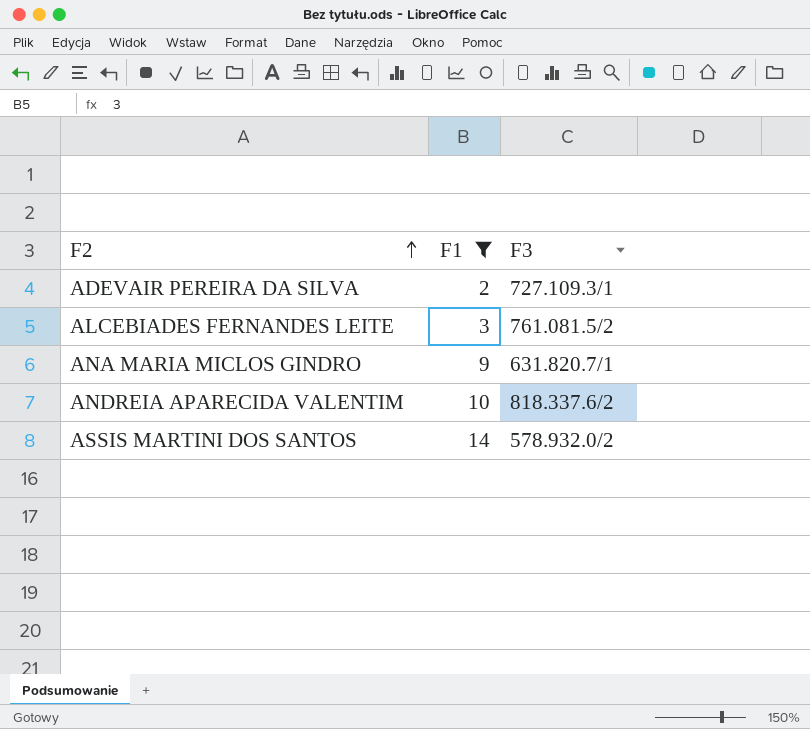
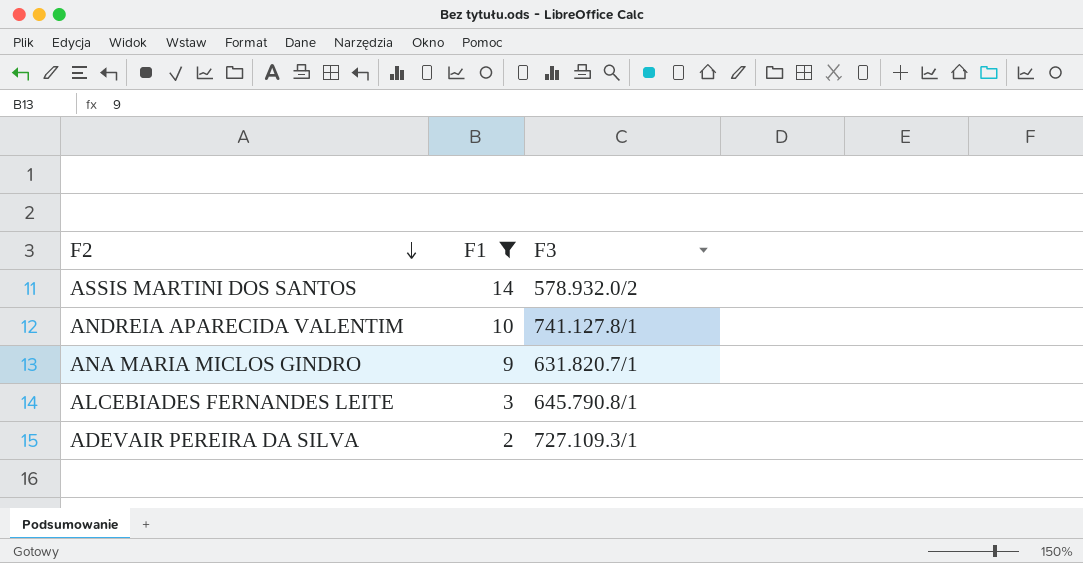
row order: F2 ascending -> F2 descending
ANDREIA APARECIDA VALENTIM | F3: 818.337.6/2 -> 741.127.8/1
ALCEBIADES FERNANDES LEITE | F3: 761.081.5/2 -> 645.790.8/1

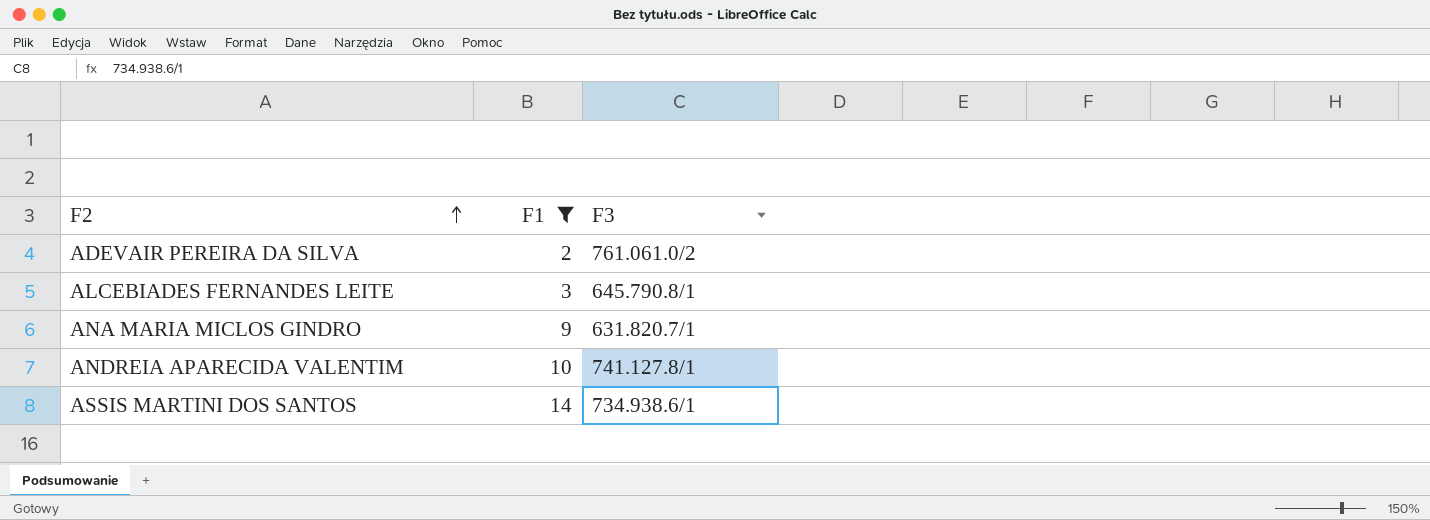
row order: F2 descending -> F2 ascending
ADEVAIR PEREIRA DA SILVA | F3: 727.109.3/1 -> 761.061.0/2
ASSIS MARTINI DOS SANTOS | F3: 578.932.0/2 -> 734.938.6/1

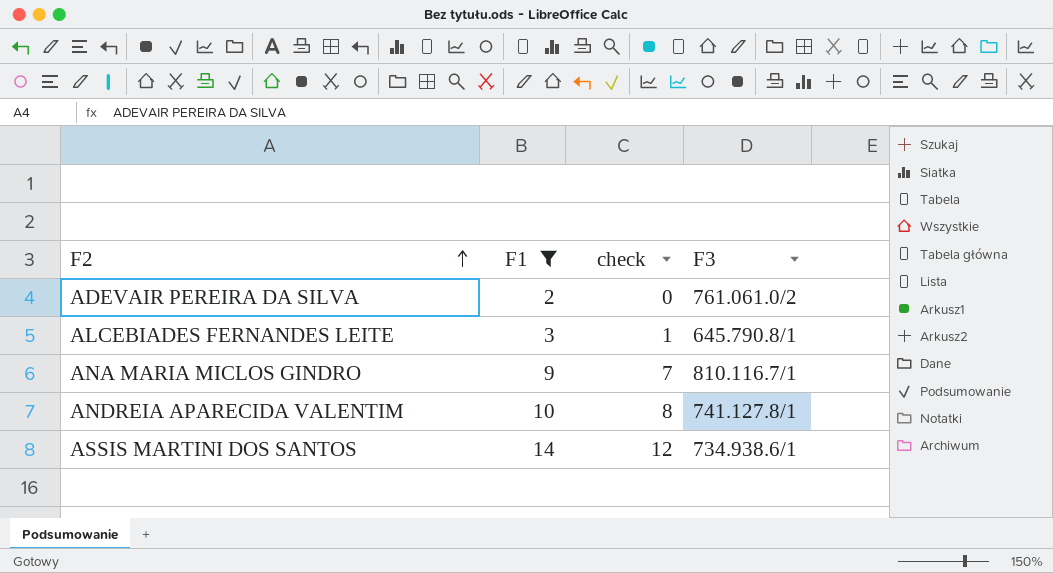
column check | formula: none -> [F1] - 2
ANA MARIA MICLOS GINDRO | F3: 631.820.7/1 -> 810.116.7/1

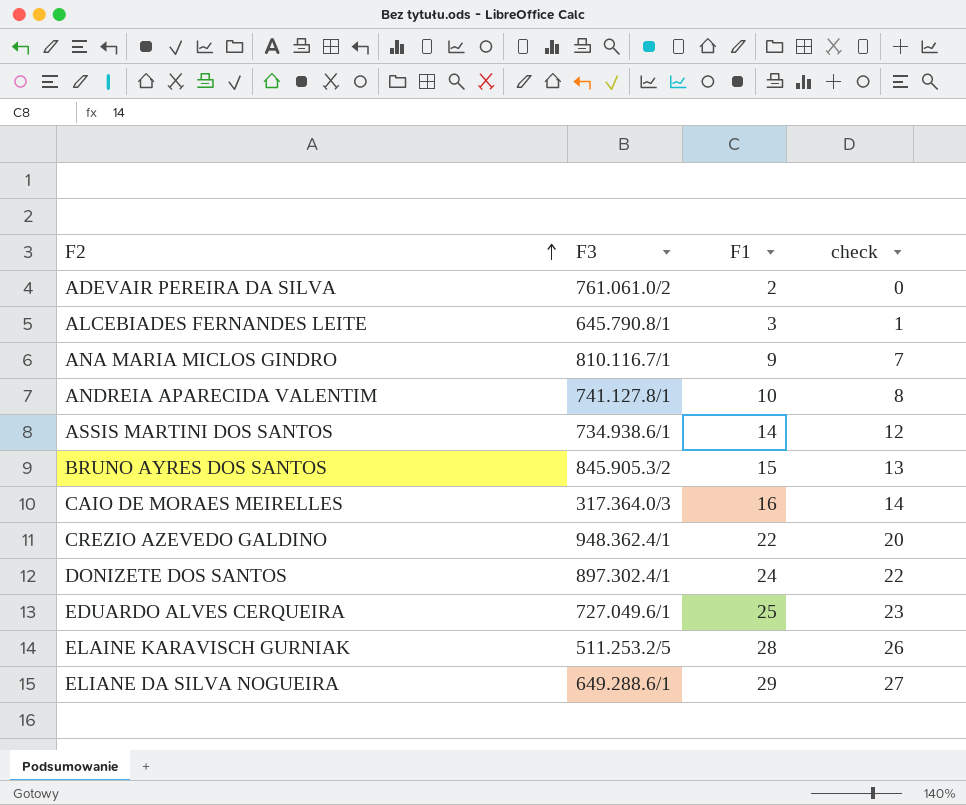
filter: F1 <= 14 -> none
column F3 | position: 4 -> 2

